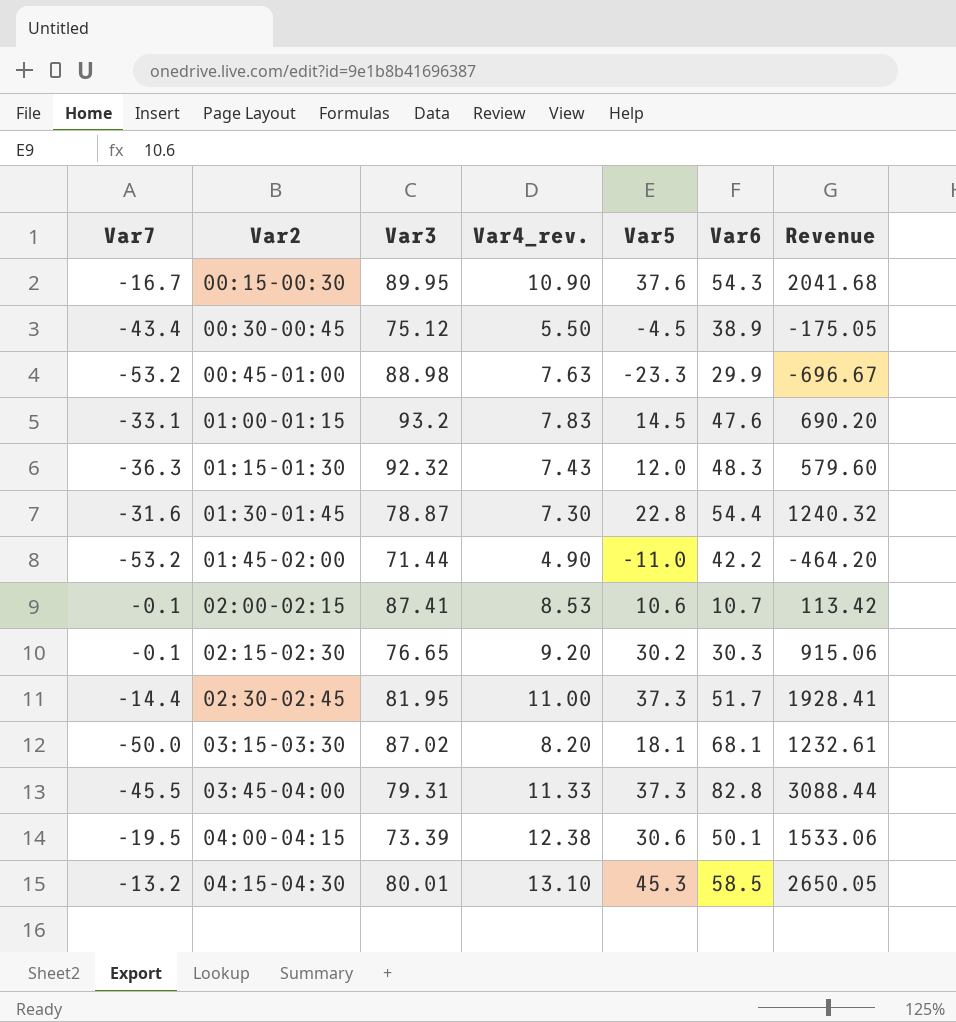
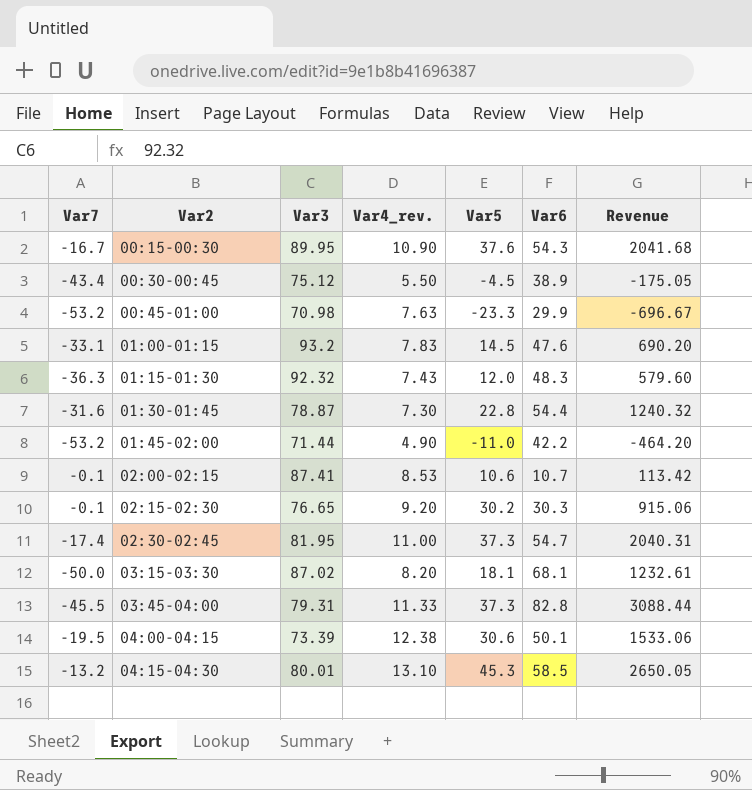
00:45-01:00 | Var3: 88.98 -> 70.98
02:30-02:45 | Var7: -14.4 -> -17.4
02:30-02:45 | Var6: 51.7 -> 54.7
02:30-02:45 | Revenue: 1928.41 -> 2040.31

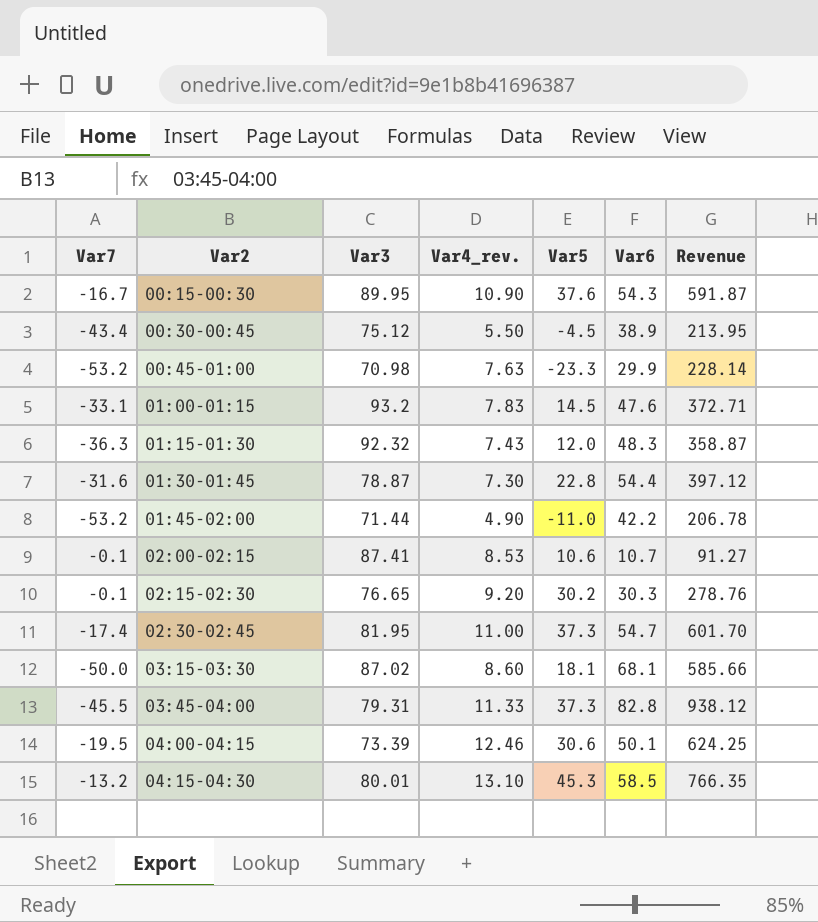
column Revenue | formula: [Var5] * [Var6] -> [Var4_rev.] * [Var6]
03:15-03:30 | Var4_rev.: 8.20 -> 8.60
04:00-04:15 | Var4_rev.: 12.38 -> 12.46

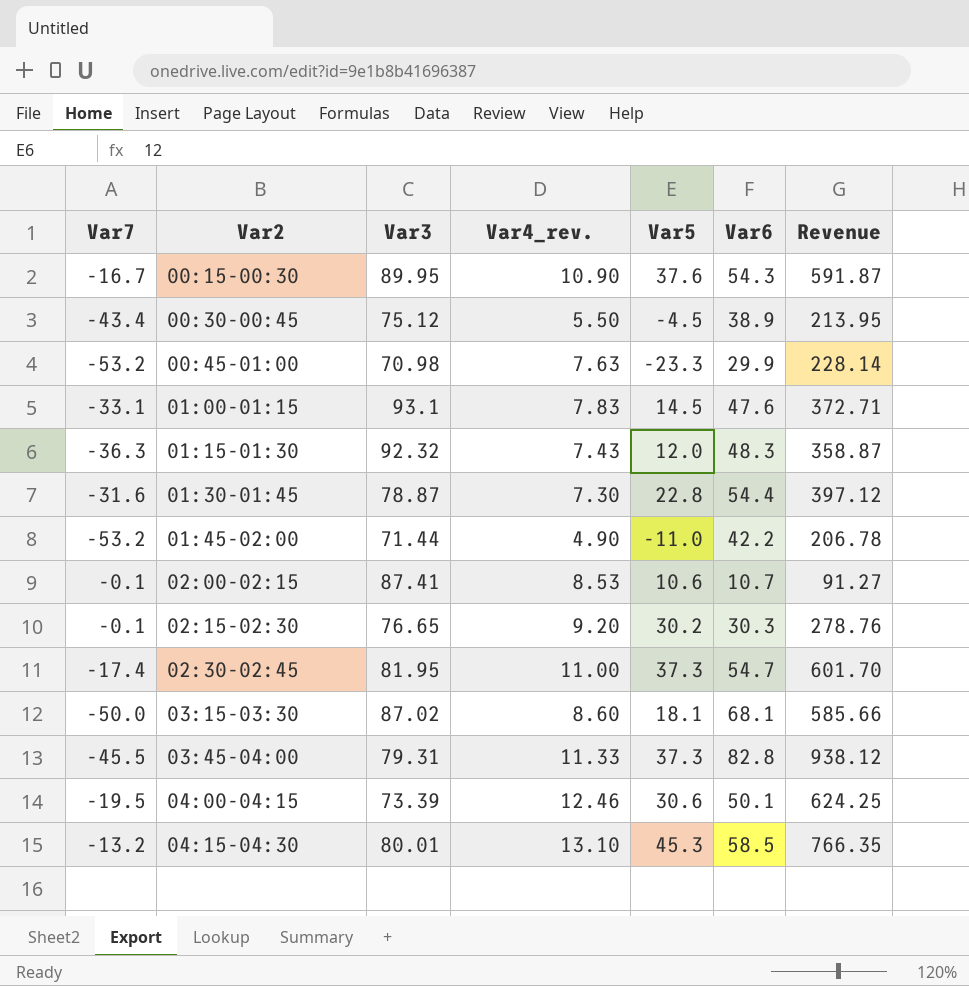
01:00-01:15 | Var3: 93.2 -> 93.1

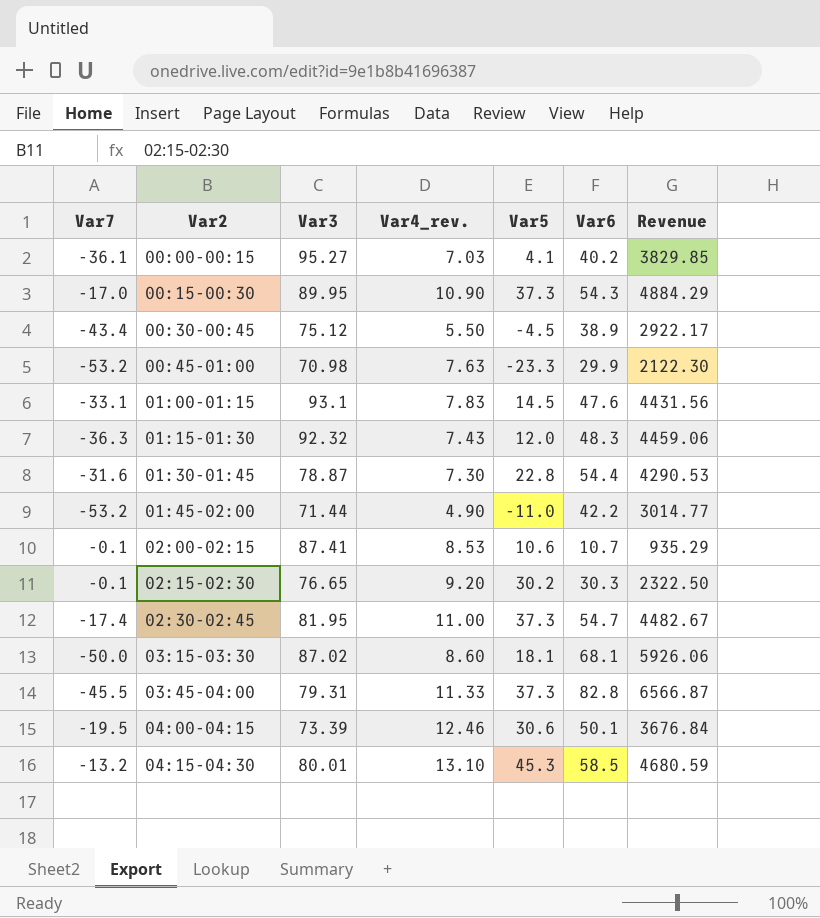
column Revenue | formula: [Var4_rev.] * [Var6] -> [Var3] * [Var6]
row 00:00-00:15: none -> -36.1 | 95.27 | 7.03 | 4.1 | 40.2 | 3829.85
00:15-00:30 | Var7: -16.7 -> -17.0
00:15-00:30 | Var5: 37.6 -> 37.3

